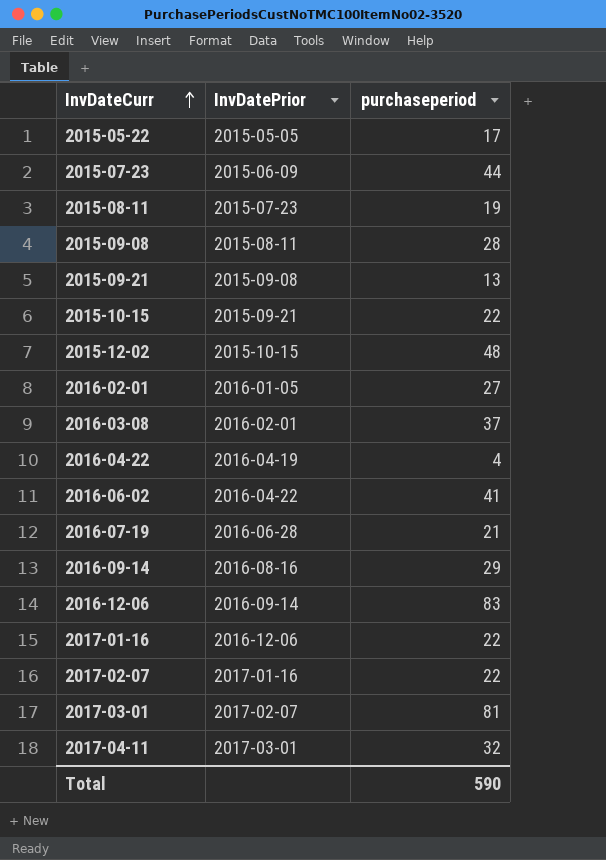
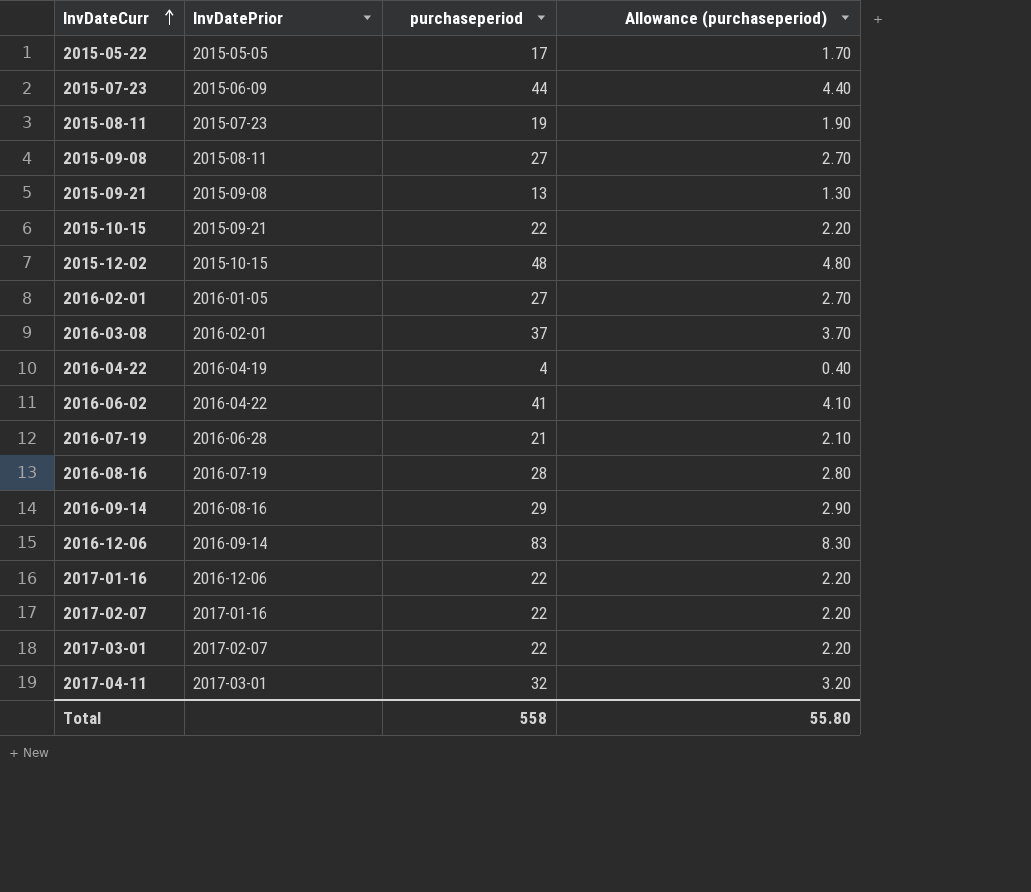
column Allowance (purchaseperiod) | formula: none -> [purchaseperiod] * 0.1
2015-09-08 | purchaseperiod: 28 -> 27
row 2016-08-16: none -> 2016-07-19 | 28 | 2.80
2017-03-01 | purchaseperiod: 81 -> 22
Total | purchaseperiod: 590 -> 558

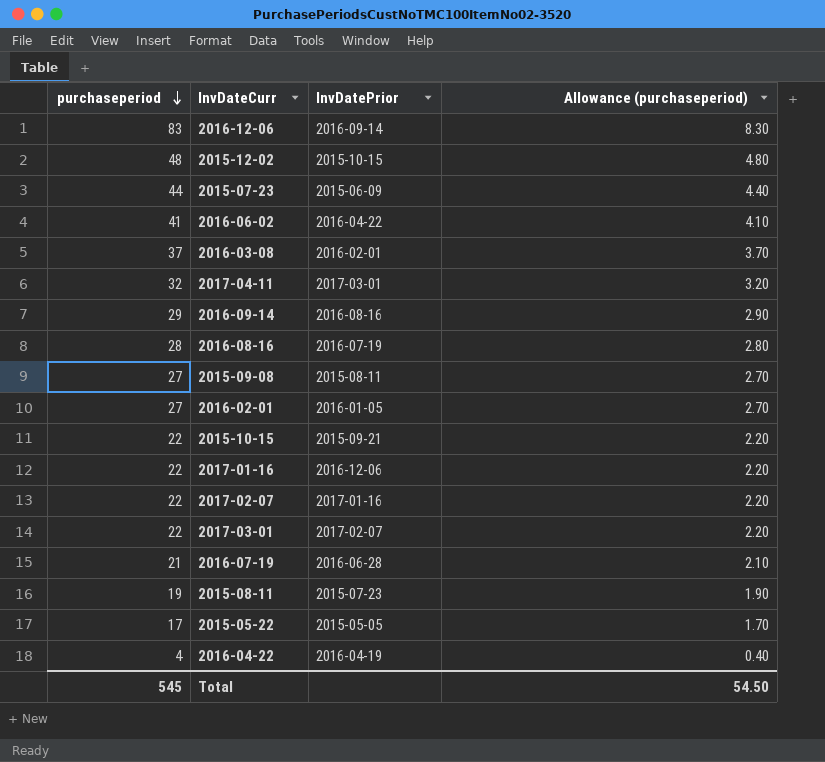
row order: InvDateCurr ascending -> purchaseperiod descending
column purchaseperiod | position: 3 -> 1
row 2015-09-21: 2015-09-08 | 13 | 1.30 -> none
Total | purchaseperiod: 558 -> 545
Total | Allowance (purchaseperiod): 55.80 -> 54.50

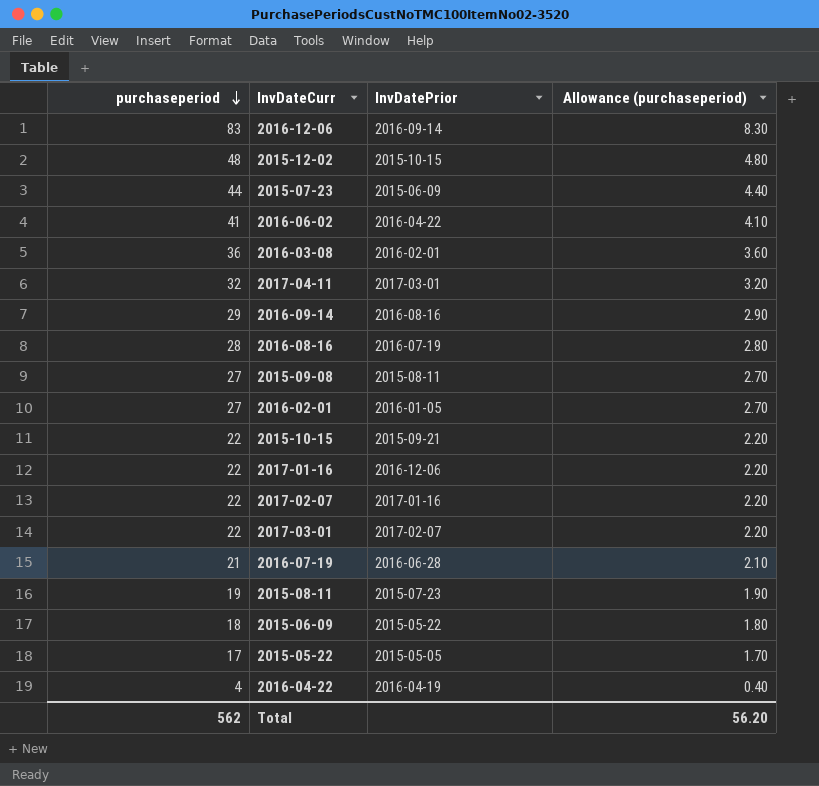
2016-03-08 | purchaseperiod: 37 -> 36
2016-03-08 | Allowance (purchaseperiod): 3.70 -> 3.60
row 2015-06-09: none -> 18 | 2015-05-22 | 1.80
Total | purchaseperiod: 545 -> 562
Total | Allowance (purchaseperiod): 54.50 -> 56.20

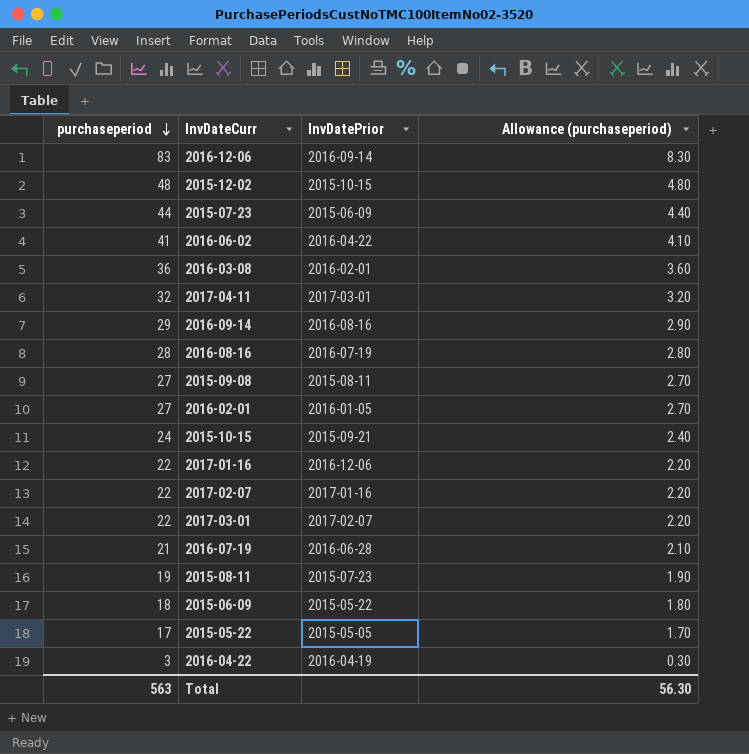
2015-10-15 | purchaseperiod: 22 -> 24
2015-10-15 | Allowance (purchaseperiod): 2.20 -> 2.40
2016-04-22 | purchaseperiod: 4 -> 3
2016-04-22 | Allowance (purchaseperiod): 0.40 -> 0.30
Total | purchaseperiod: 562 -> 563
Total | Allowance (purchaseperiod): 56.20 -> 56.30

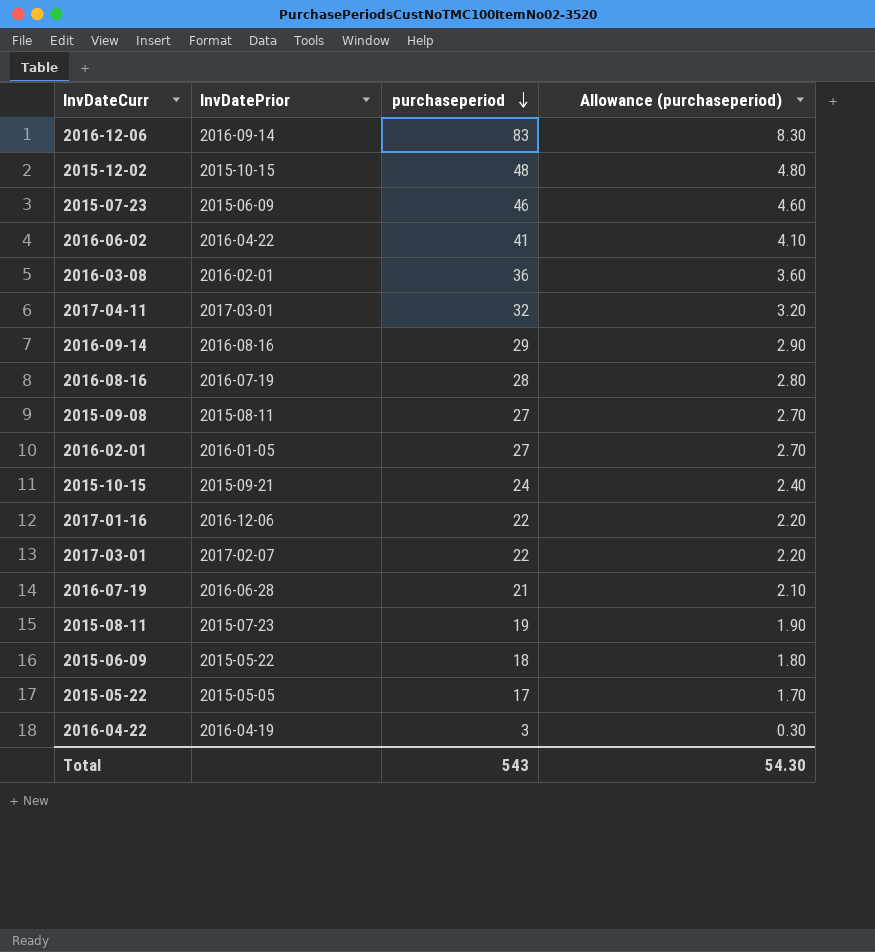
column purchaseperiod | position: 1 -> 3
row 2017-02-07: 22 | 2017-01-16 | 2.20 -> none
2015-07-23 | purchaseperiod: 44 -> 46
2015-07-23 | Allowance (purchaseperiod): 4.40 -> 4.60
Total | purchaseperiod: 563 -> 543
Total | Allowance (purchaseperiod): 56.30 -> 54.30

